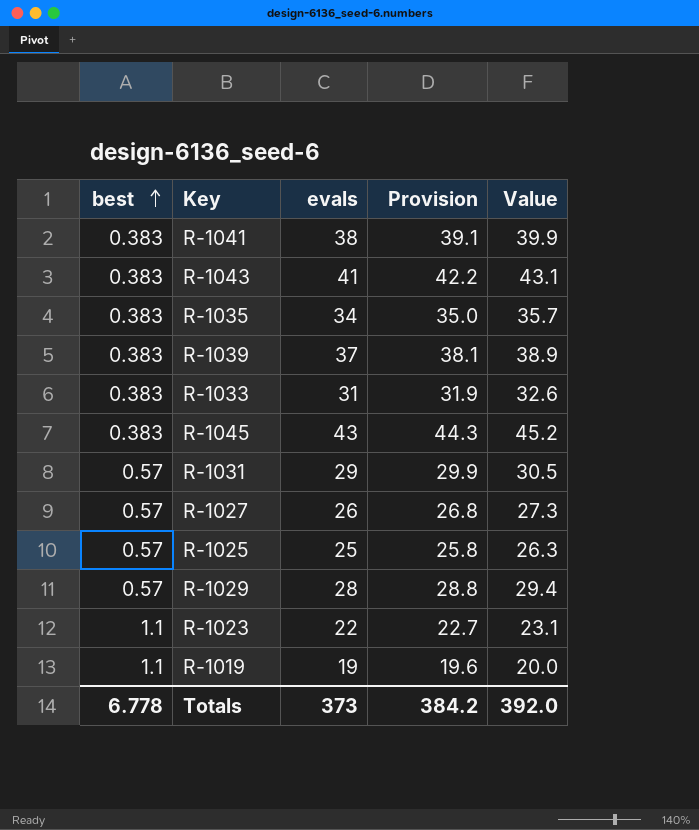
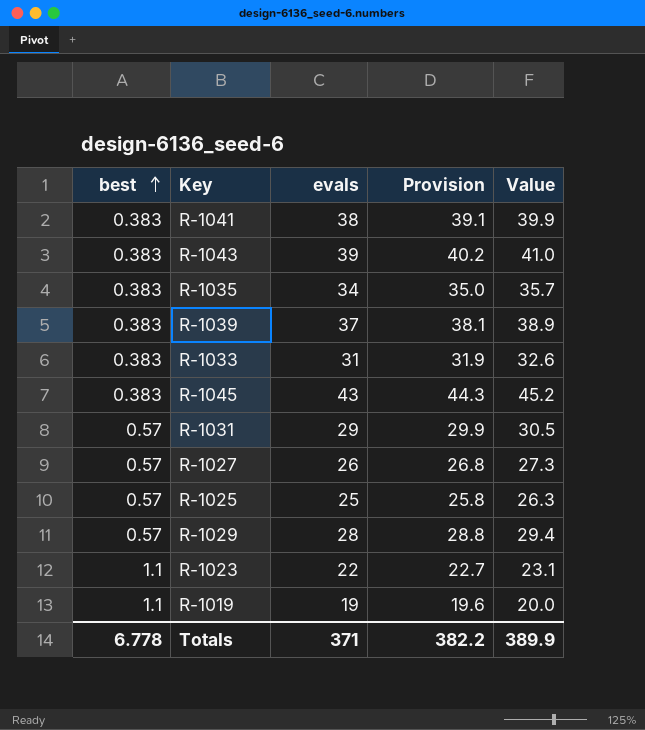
R-1043 | evals: 41 -> 39
R-1043 | Provision: 42.2 -> 40.2
R-1043 | Value: 43.1 -> 41.0
Totals | evals: 373 -> 371
Totals | Provision: 384.2 -> 382.2
Totals | Value: 392.0 -> 389.9

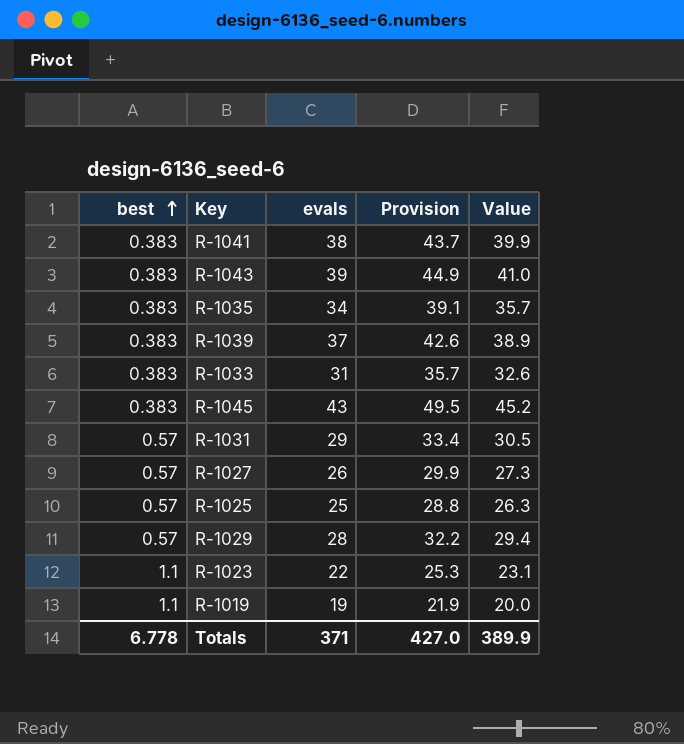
column Provision | formula: [evals] * 1.03 -> [evals] * 1.15
Totals | Provision: 382.2 -> 427.0

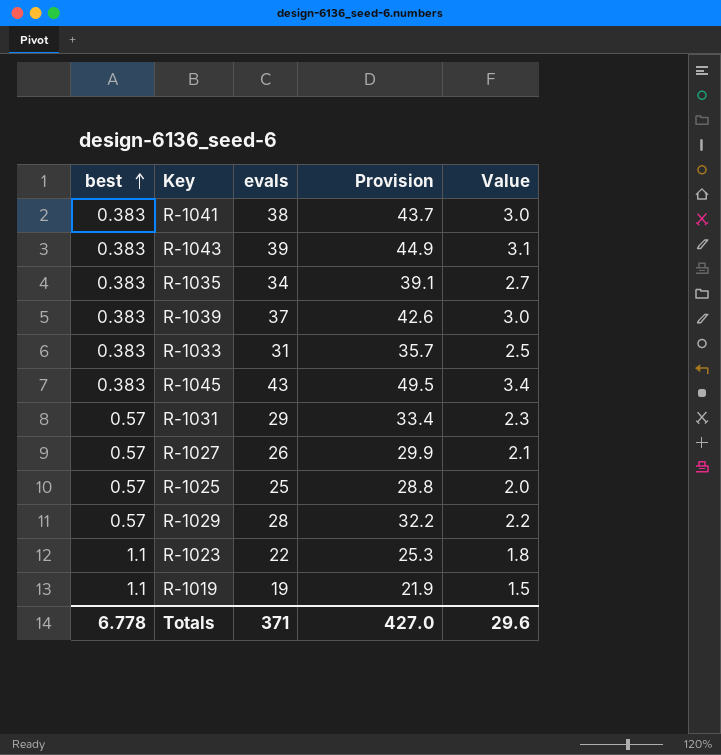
column Value | formula: [evals] * 1.05 -> [evals] * 0.08
Totals | Value: 389.9 -> 29.6

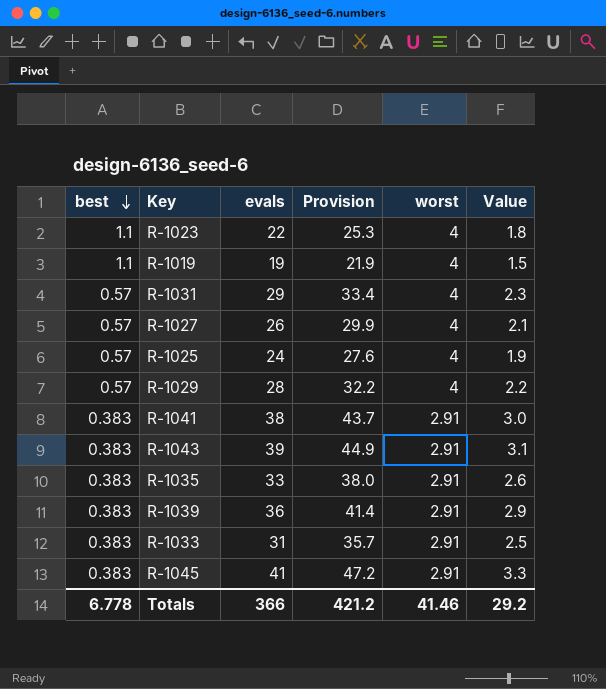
row order: best ascending -> best descending
column worst | position: none -> 5
R-1025 | evals: 25 -> 24
R-1025 | Provision: 28.8 -> 27.6
R-1025 | Value: 2.0 -> 1.9
R-1035 | evals: 34 -> 33
R-1035 | Provision: 39.1 -> 38.0
R-1035 | Value: 2.7 -> 2.6
R-1039 | evals: 37 -> 36
R-1039 | Provision: 42.6 -> 41.4
R-1039 | Value: 3.0 -> 2.9
R-1045 | evals: 43 -> 41
R-1045 | Provision: 49.5 -> 47.2
R-1045 | Value: 3.4 -> 3.3
Totals | evals: 371 -> 366
Totals | Provision: 427.0 -> 421.2
Totals | Value: 29.6 -> 29.2

